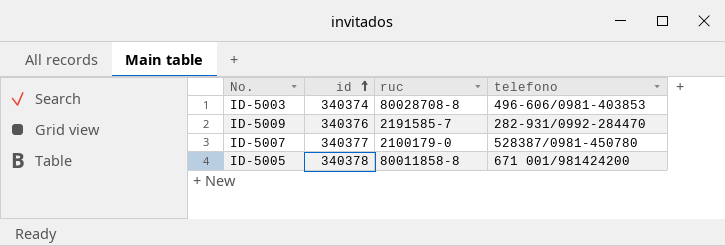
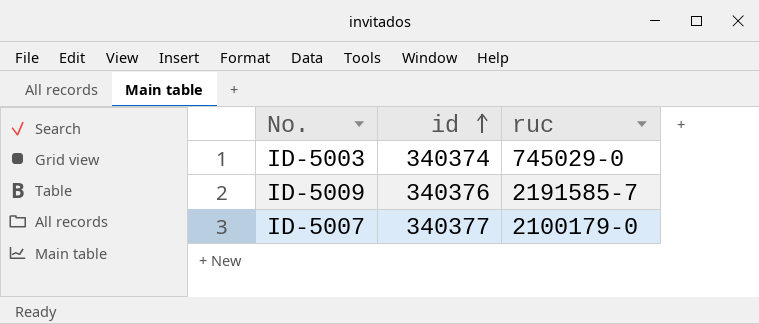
column telefono | position: 4 -> none
row ID-5005: 340378 | 80011858-8 | 671 001/981424200 -> none
ID-5003 | ruc: 80028708-8 -> 745029-0

